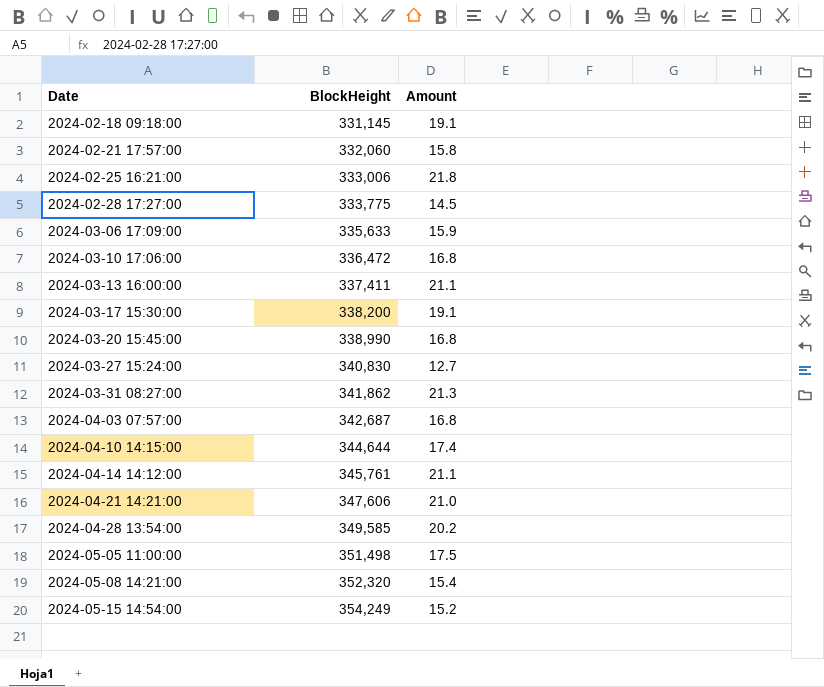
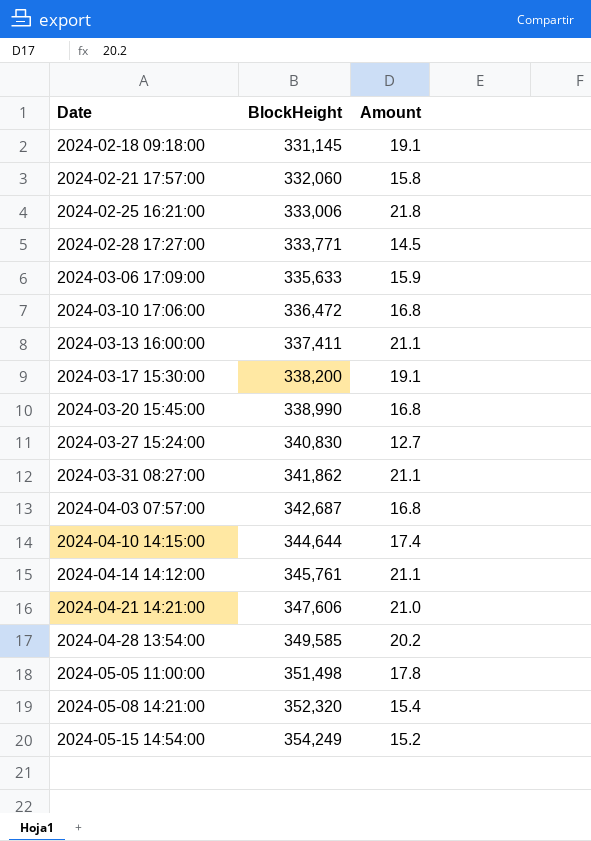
2024-02-28 17:27:00 | BlockHeight: 333,775 -> 333,771
2024-03-31 08:27:00 | Amount: 21.3 -> 21.1
2024-05-05 11:00:00 | Amount: 17.5 -> 17.8

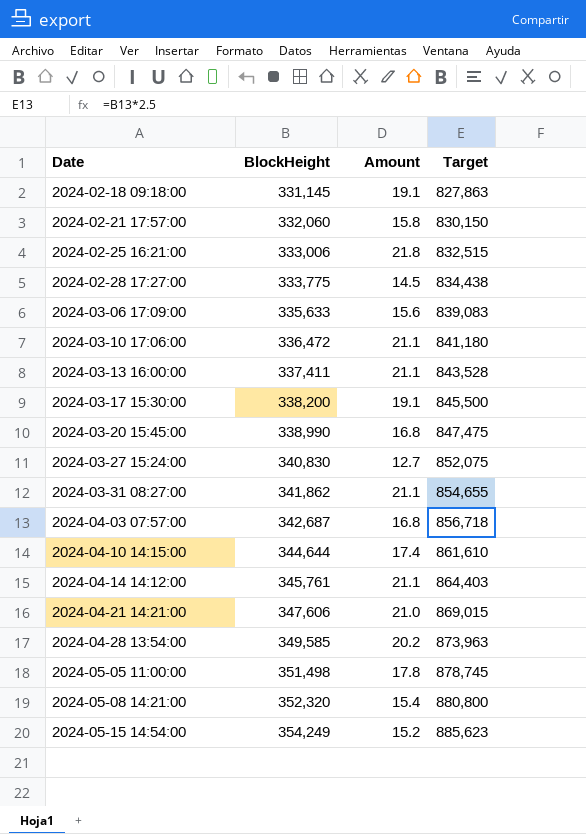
column Target | formula: none -> [BlockHeight] * 2.5
2024-02-28 17:27:00 | BlockHeight: 333,771 -> 333,775
2024-03-06 17:09:00 | Amount: 15.9 -> 15.6
2024-03-10 17:06:00 | Amount: 16.8 -> 21.1

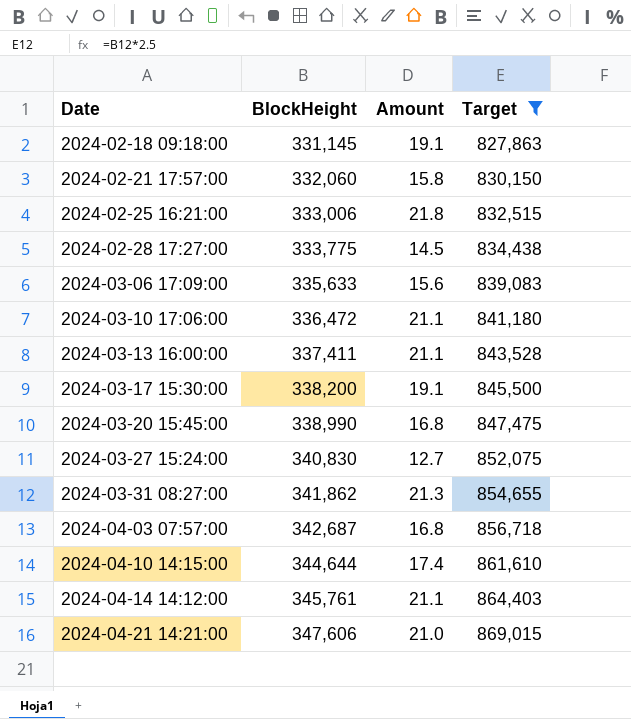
filter: none -> Target <= 869,015
2024-03-31 08:27:00 | Amount: 21.1 -> 21.3

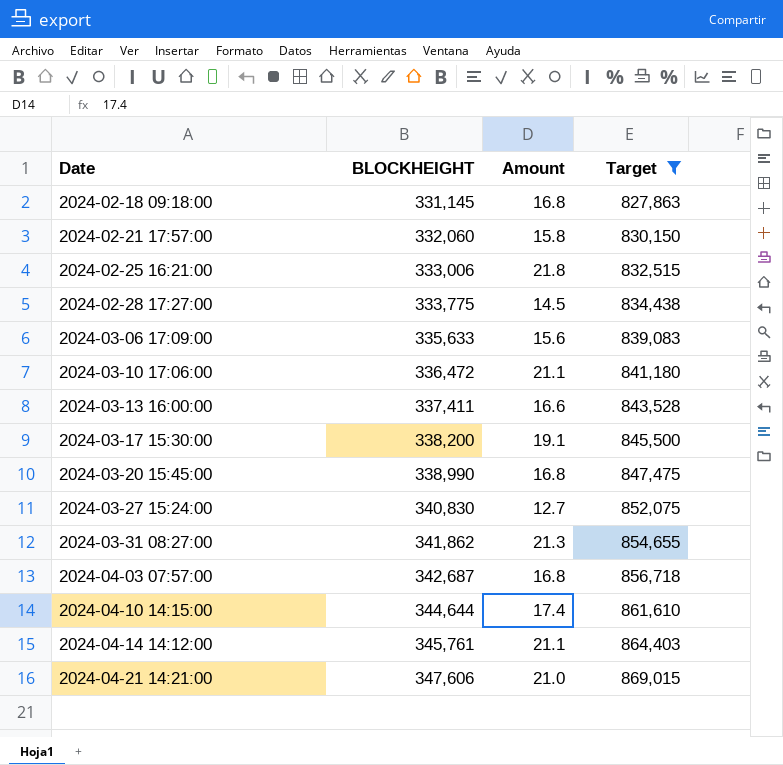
column name: BlockHeight -> BLOCKHEIGHT
2024-02-18 09:18:00 | Amount: 19.1 -> 16.8
2024-03-13 16:00:00 | Amount: 21.1 -> 16.6

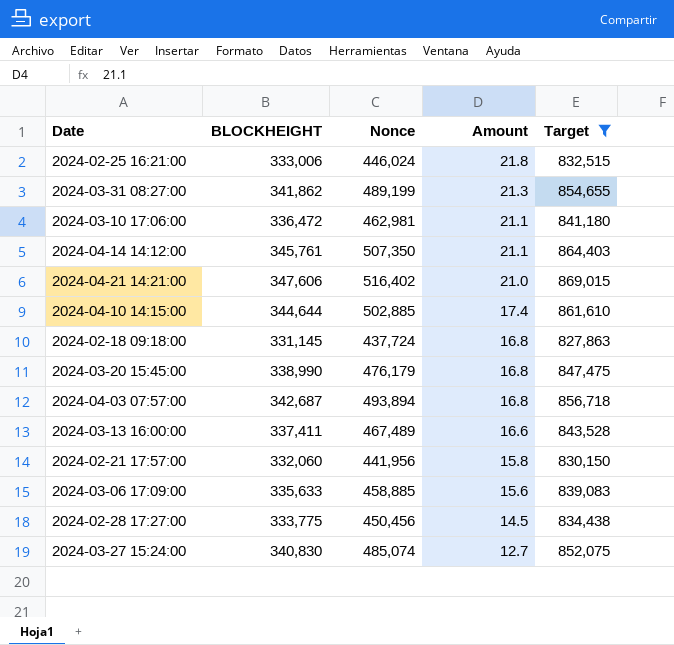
row order: Date ascending -> Amount descending
column Nonce | position: none -> 3
row 2024-03-17 15:30:00: 338,200 | 19.1 | 845,500 -> none

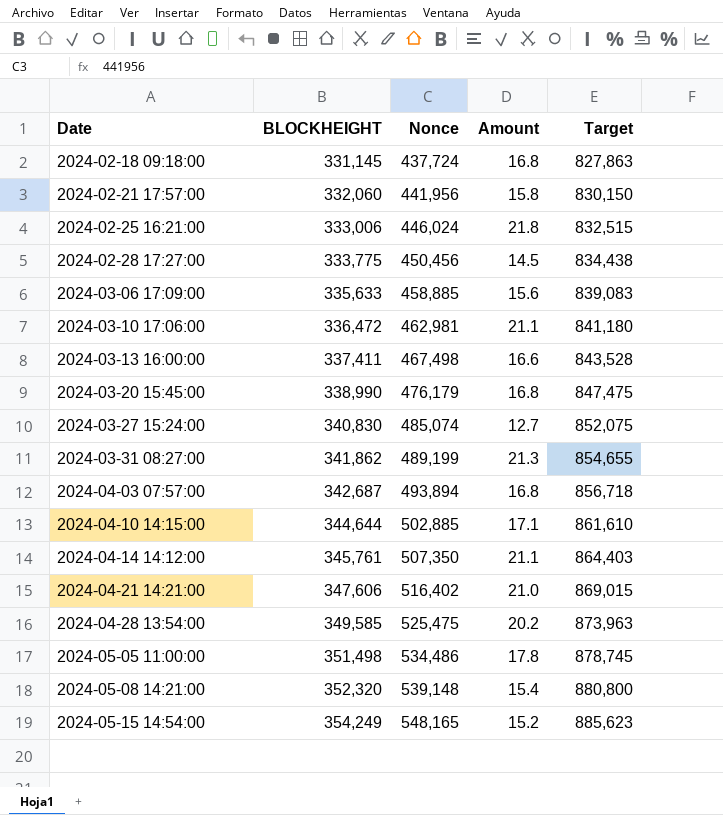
filter: Target <= 869,015 -> none
row order: Amount descending -> Date ascending
2024-03-13 16:00:00 | Nonce: 467,489 -> 467,498
2024-04-10 14:15:00 | Amount: 17.4 -> 17.1

